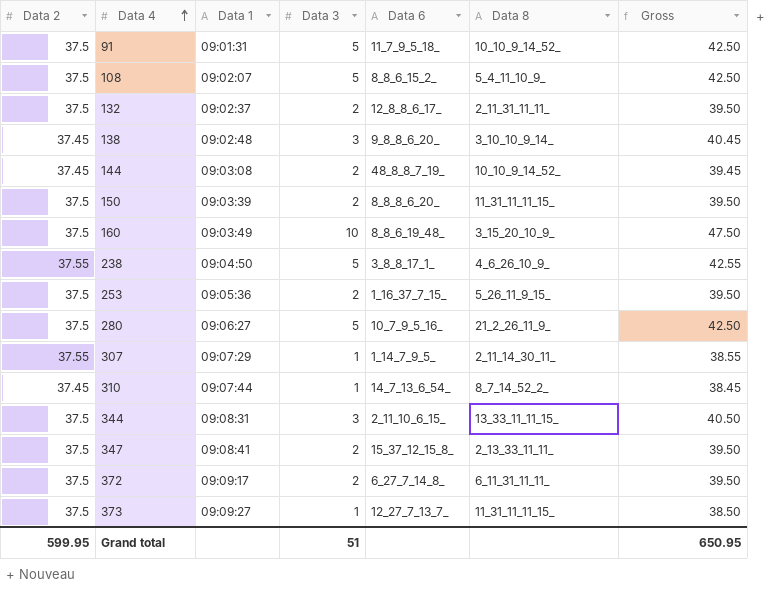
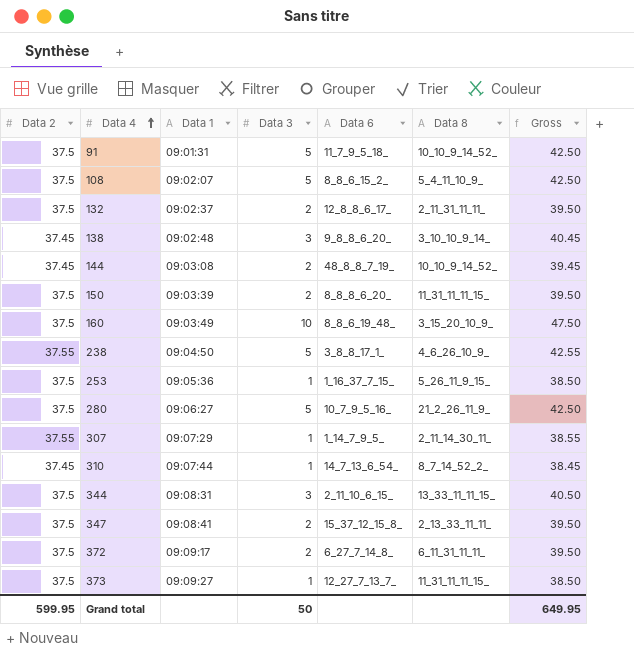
253 | Data 3: 2 -> 1
253 | Gross: 39.50 -> 38.50
Grand total | Data 3: 51 -> 50
Grand total | Gross: 650.95 -> 649.95

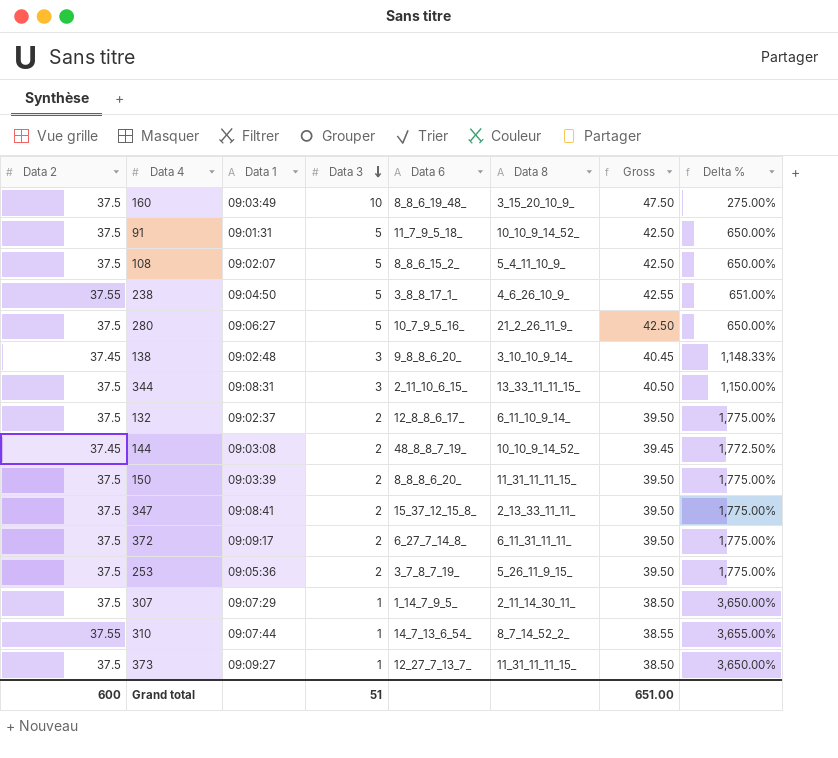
row order: Data 4 ascending -> Data 3 descending
column Delta % | formula: none -> ([Data 2] - [Data 3]) / [Data 3]
132 | Data 8: 2_11_31_11_11_ -> 6_11_10_9_14_
253 | Data 3: 1 -> 2
253 | Data 6: 1_16_37_7_15_ -> 3_7_8_7_19_
253 | Gross: 38.50 -> 39.50
307 | Data 2: 37.55 -> 37.5
307 | Gross: 38.55 -> 38.50
310 | Data 2: 37.45 -> 37.55
310 | Gross: 38.45 -> 38.55
Grand total | Data 2: 599.95 -> 600
Grand total | Data 3: 50 -> 51
Grand total | Gross: 649.95 -> 651.00

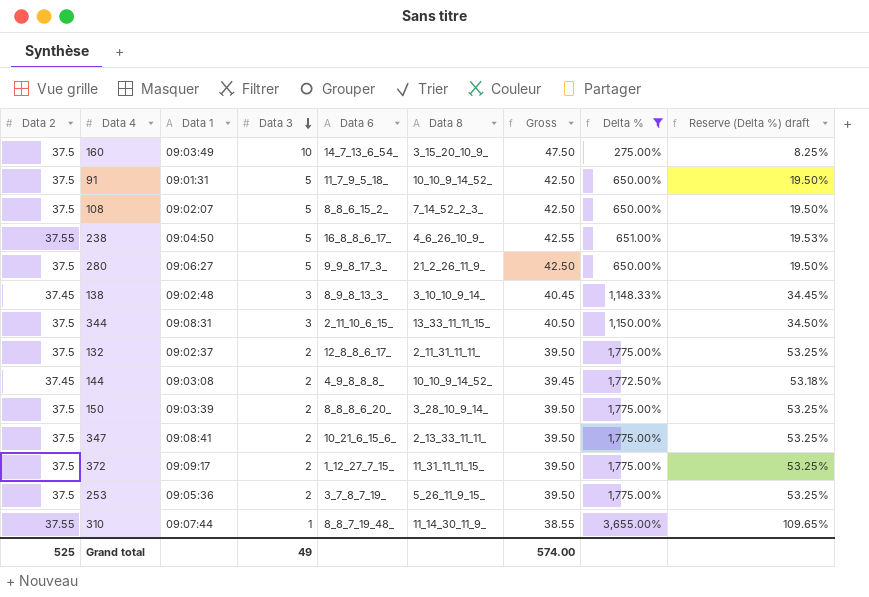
filter: none -> Delta % != 3,650.00%
column Reserve (Delta %) draft | formula: none -> [Delta %] * 0.03
160 | Data 6: 8_8_6_19_48_ -> 14_7_13_6_54_
108 | Data 8: 5_4_11_10_9_ -> 7_14_52_2_3_
238 | Data 6: 3_8_8_17_1_ -> 16_8_8_6_17_
280 | Data 6: 10_7_9_5_16_ -> 9_9_8_17_3_
138 | Data 6: 9_8_8_6_20_ -> 8_9_8_13_3_
132 | Data 8: 6_11_10_9_14_ -> 2_11_31_11_11_
144 | Data 6: 48_8_8_7_19_ -> 4_9_8_8_8_
150 | Data 8: 11_31_11_11_15_ -> 3_28_10_9_14_
347 | Data 6: 15_37_12_15_8_ -> 10_21_6_15_6_
372 | Data 6: 6_27_7_14_8_ -> 1_12_27_7_15_
372 | Data 8: 6_11_31_11_11_ -> 11_31_11_11_15_
310 | Data 6: 14_7_13_6_54_ -> 8_8_7_19_48_
310 | Data 8: 8_7_14_52_2_ -> 11_14_30_11_9_
Grand total | Data 2: 600 -> 525
Grand total | Data 3: 51 -> 49
Grand total | Gross: 651.00 -> 574.00

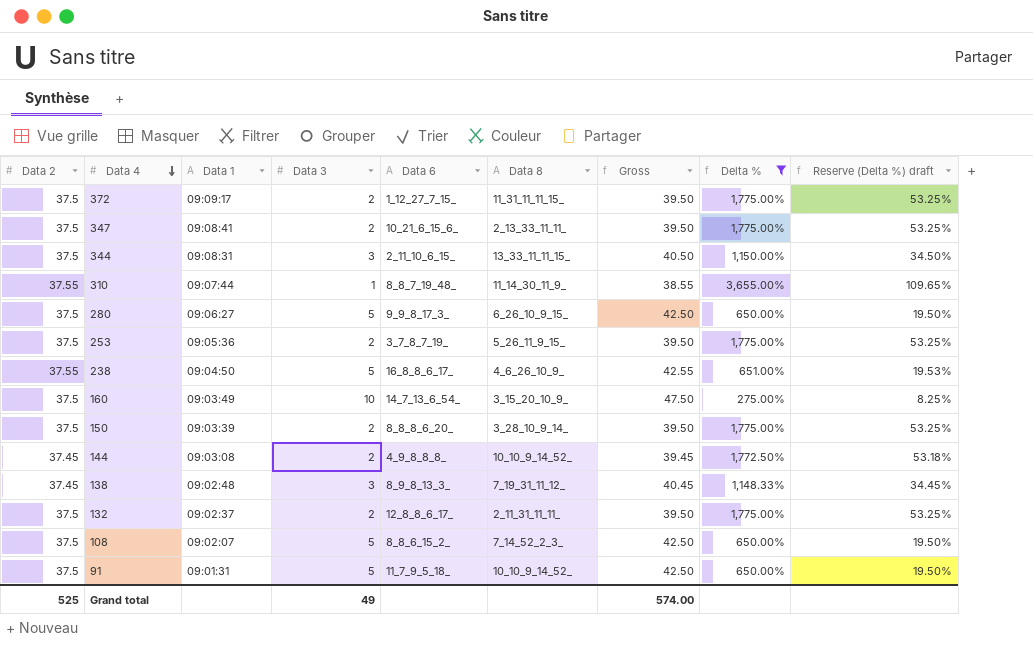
row order: Data 3 descending -> Data 4 descending
280 | Data 8: 21_2_26_11_9_ -> 6_26_10_9_15_
138 | Data 8: 3_10_10_9_14_ -> 7_19_31_11_12_

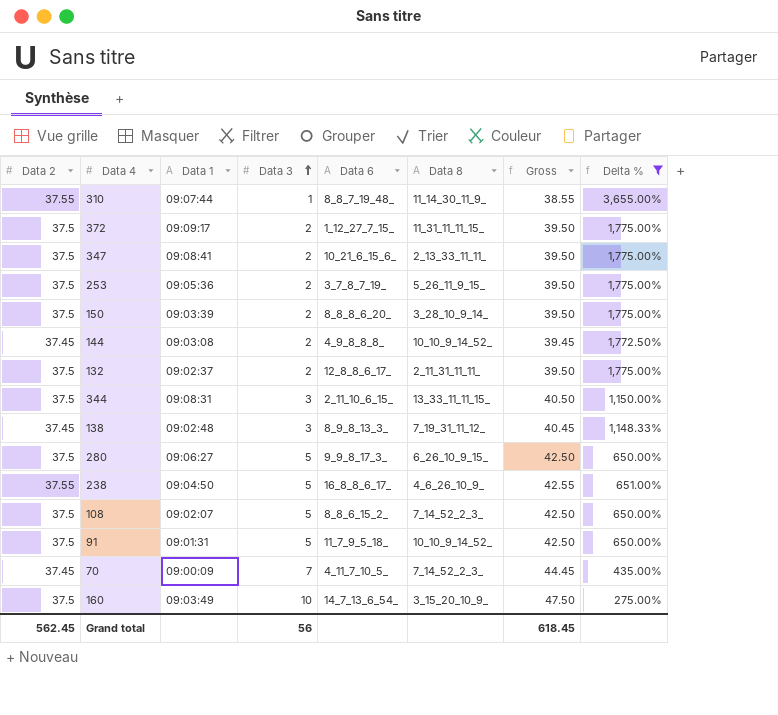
row order: Data 4 descending -> Data 3 ascending
column Reserve (Delta %) draft | formula: [Delta %] * 0.03 -> none
row 70: none -> 37.45 | 09:00:09 | 7 | 4_11_7_10_5_ | 7_14_52_2_3_ | 44.45 | 435.00%
Grand total | Data 2: 525 -> 562.45
Grand total | Data 3: 49 -> 56
Grand total | Gross: 574.00 -> 618.45

